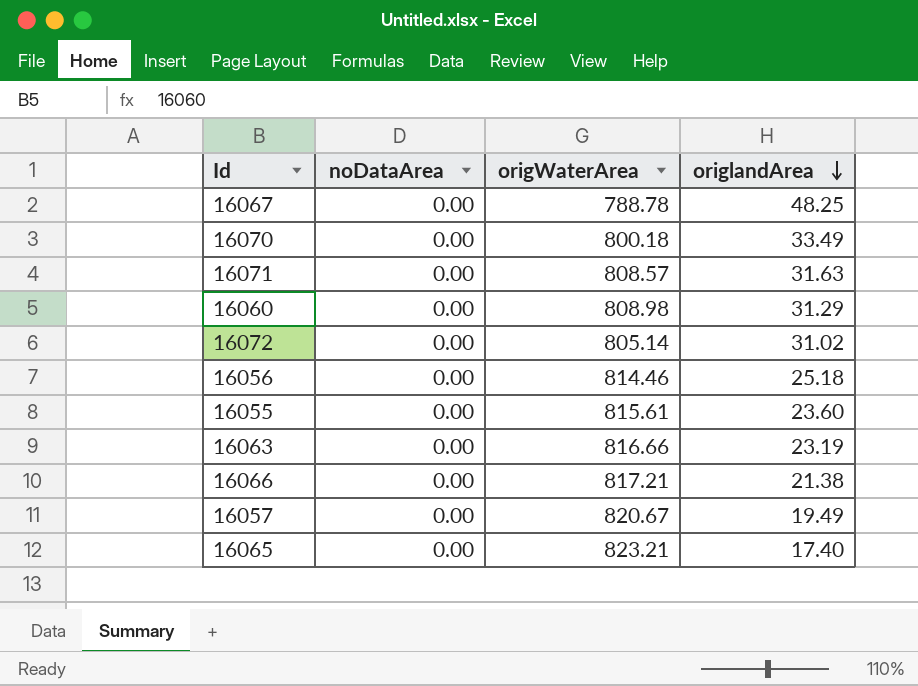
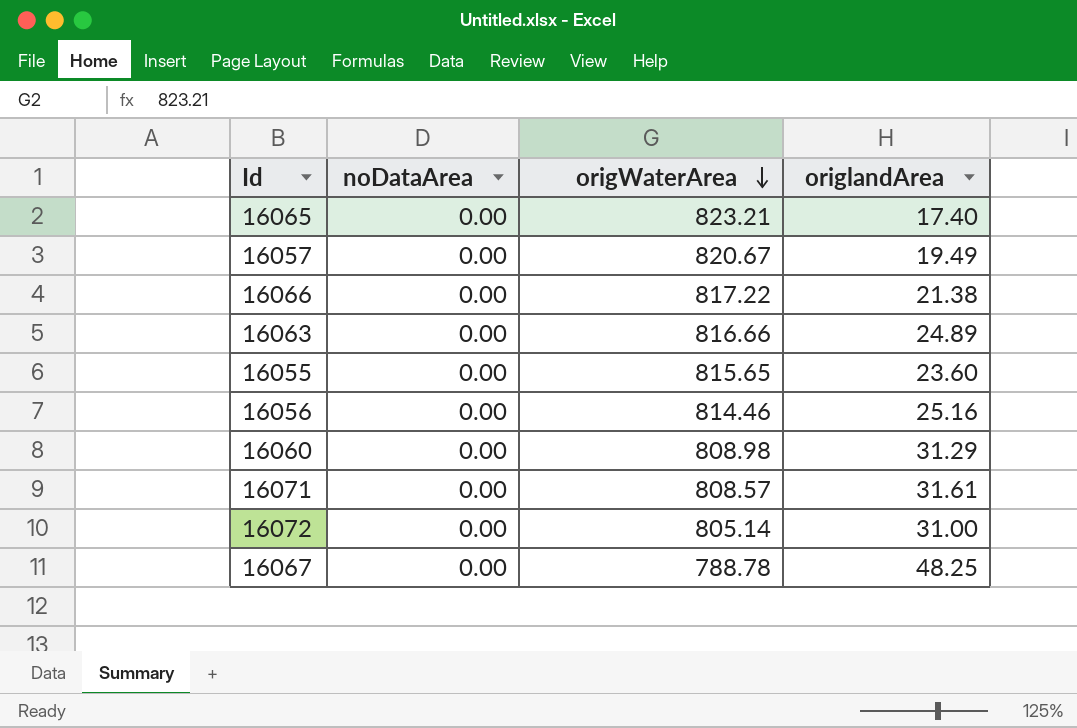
row order: origlandArea descending -> origWaterArea descending
row 16070: 0.00 | 800.18 | 33.49 -> none
16066 | origWaterArea: 817.21 -> 817.22
16063 | origlandArea: 23.19 -> 24.89
16055 | origWaterArea: 815.61 -> 815.65
16056 | origlandArea: 25.18 -> 25.16
16071 | origlandArea: 31.63 -> 31.61
16072 | origlandArea: 31.02 -> 31.00

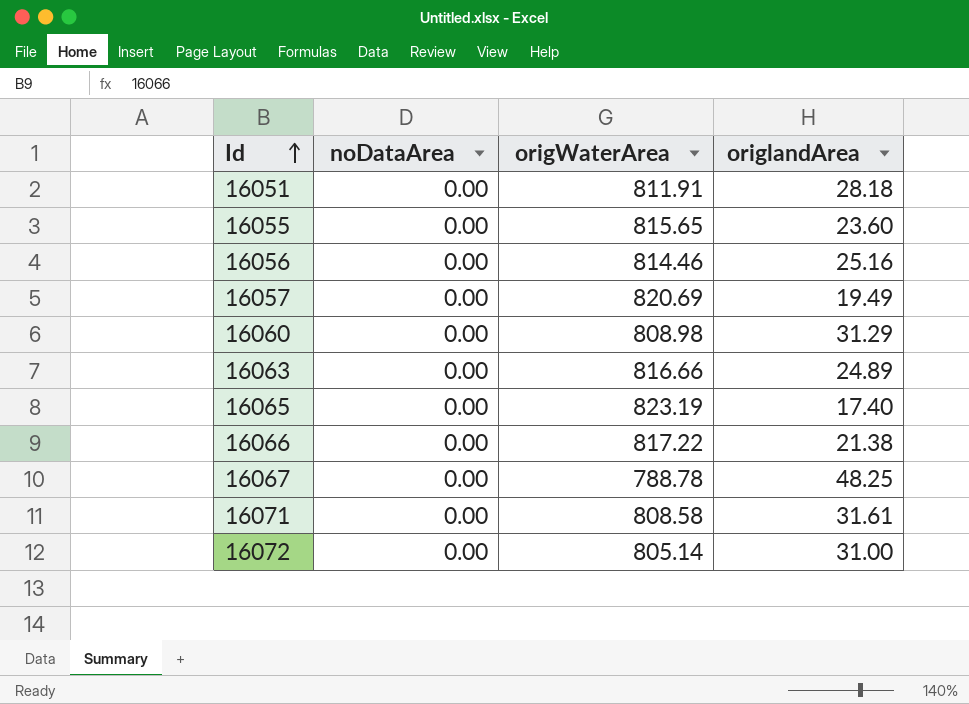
row order: origWaterArea descending -> Id ascending
row 16051: none -> 0.00 | 811.91 | 28.18
16057 | origWaterArea: 820.67 -> 820.69
16065 | origWaterArea: 823.21 -> 823.19
16071 | origWaterArea: 808.57 -> 808.58

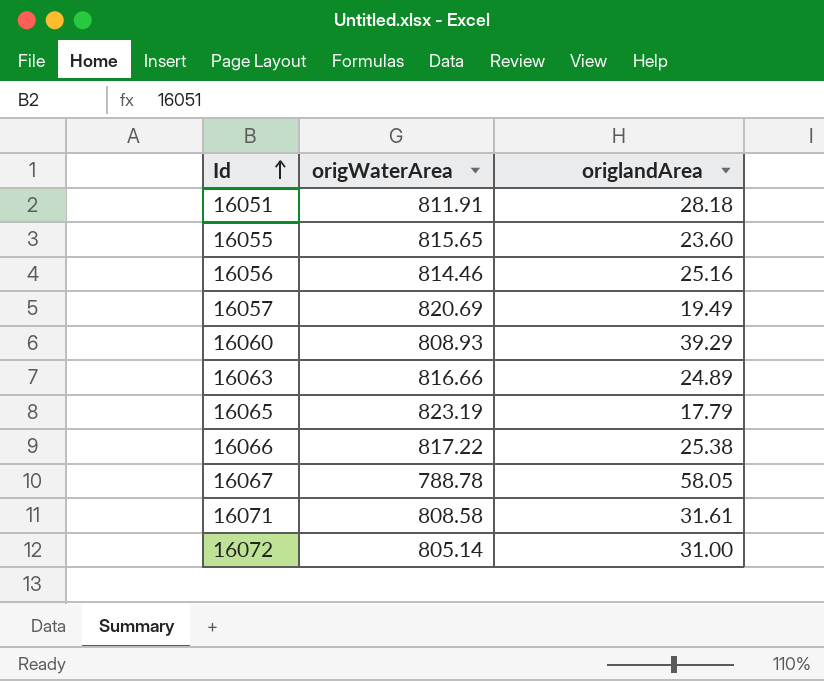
column noDataArea | position: 2 -> none
16060 | origWaterArea: 808.98 -> 808.93
16060 | origlandArea: 31.29 -> 39.29
16065 | origlandArea: 17.40 -> 17.79
16066 | origlandArea: 21.38 -> 25.38
16067 | origlandArea: 48.25 -> 58.05

